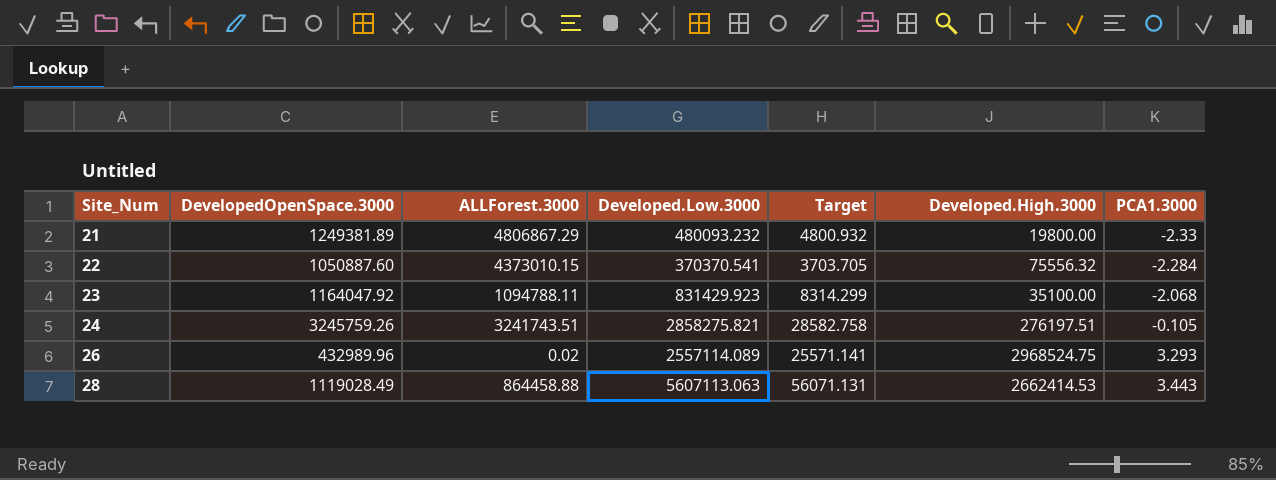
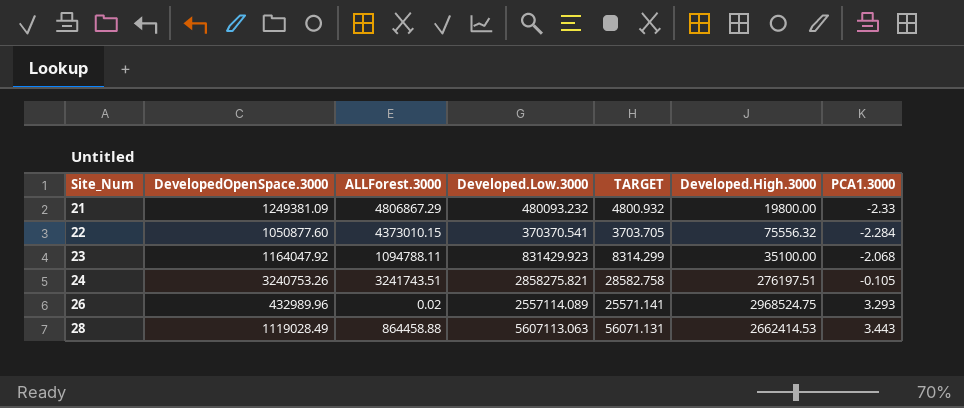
column name: Target -> TARGET
21 | DevelopedOpenSpace.3000: 1249381.89 -> 1249381.09
22 | DevelopedOpenSpace.3000: 1050887.60 -> 1050877.60
24 | DevelopedOpenSpace.3000: 3245759.26 -> 3240753.26

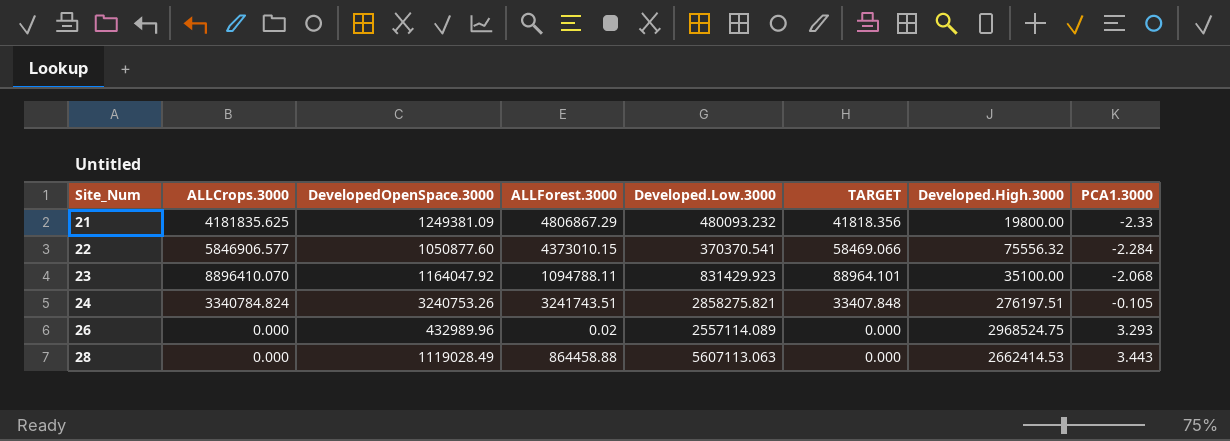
column ALLCrops.3000 | position: none -> 2
column TARGET | formula: [Developed.Low.3000] * 0.01 -> [ALLCrops.3000] * 0.01

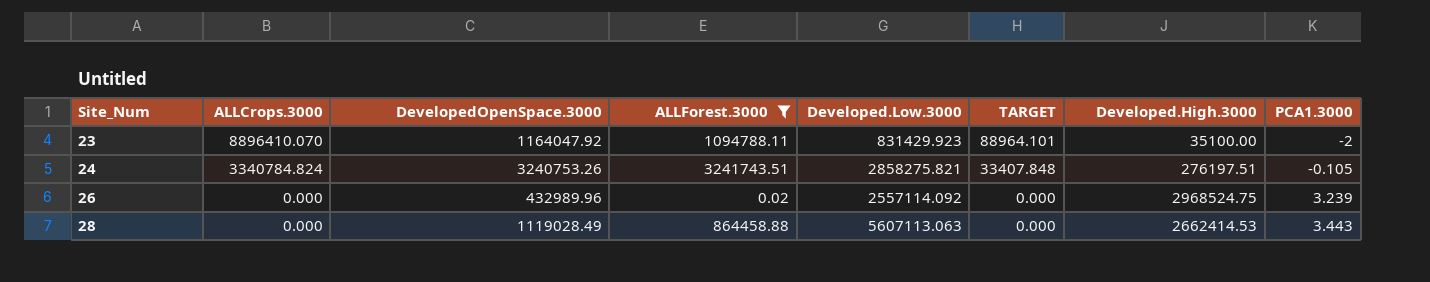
filter: none -> ALLForest.3000 <= 3241743.51
23 | PCA1.3000: -2.068 -> -2
26 | Developed.Low.3000: 2557114.089 -> 2557114.092
26 | PCA1.3000: 3.293 -> 3.239

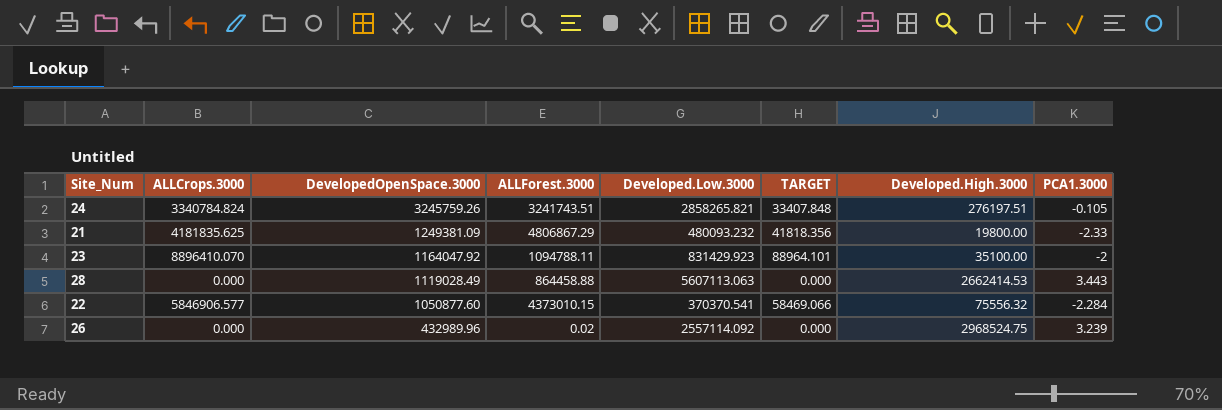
filter: ALLForest.3000 <= 3241743.51 -> none
row order: Site_Num ascending -> DevelopedOpenSpace.3000 descending
24 | DevelopedOpenSpace.3000: 3240753.26 -> 3245759.26
24 | Developed.Low.3000: 2858275.821 -> 2858265.821

